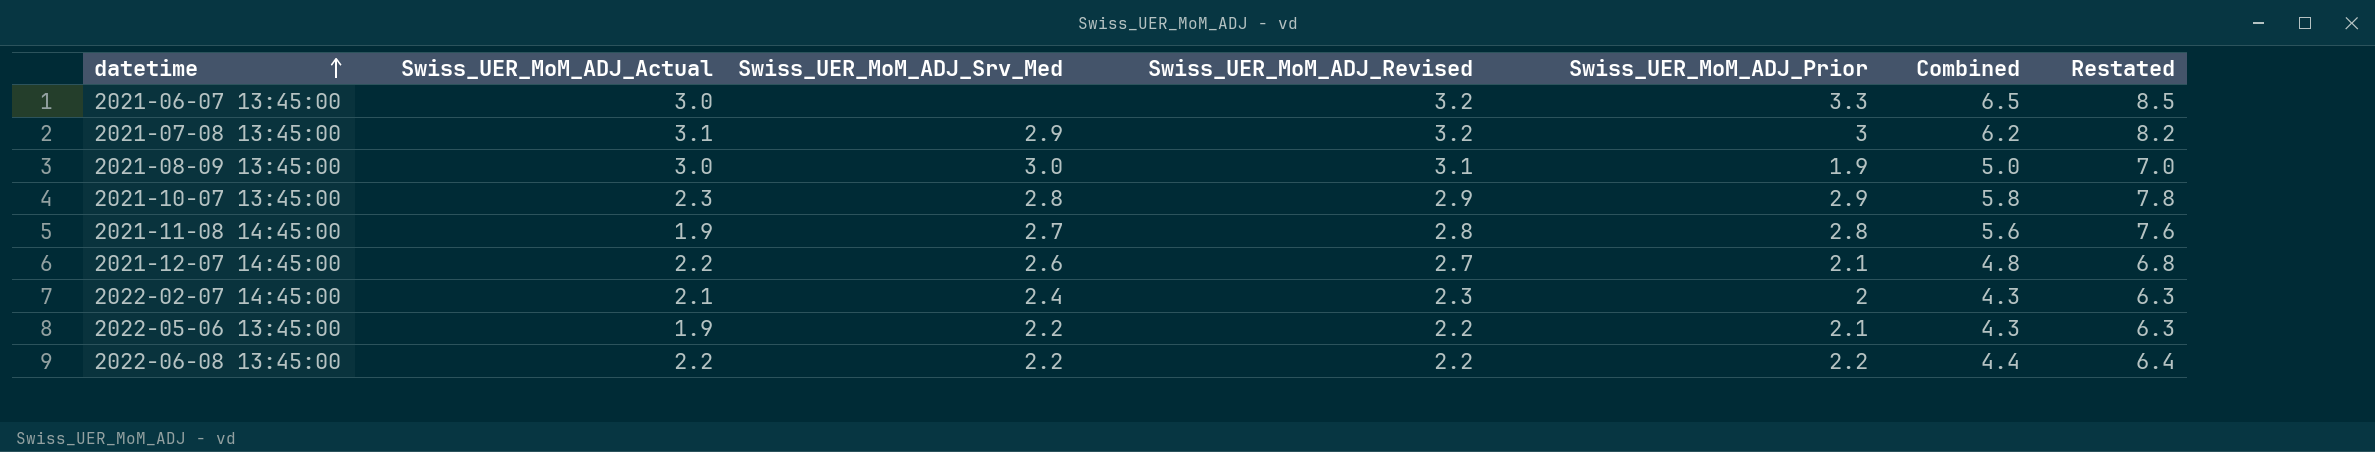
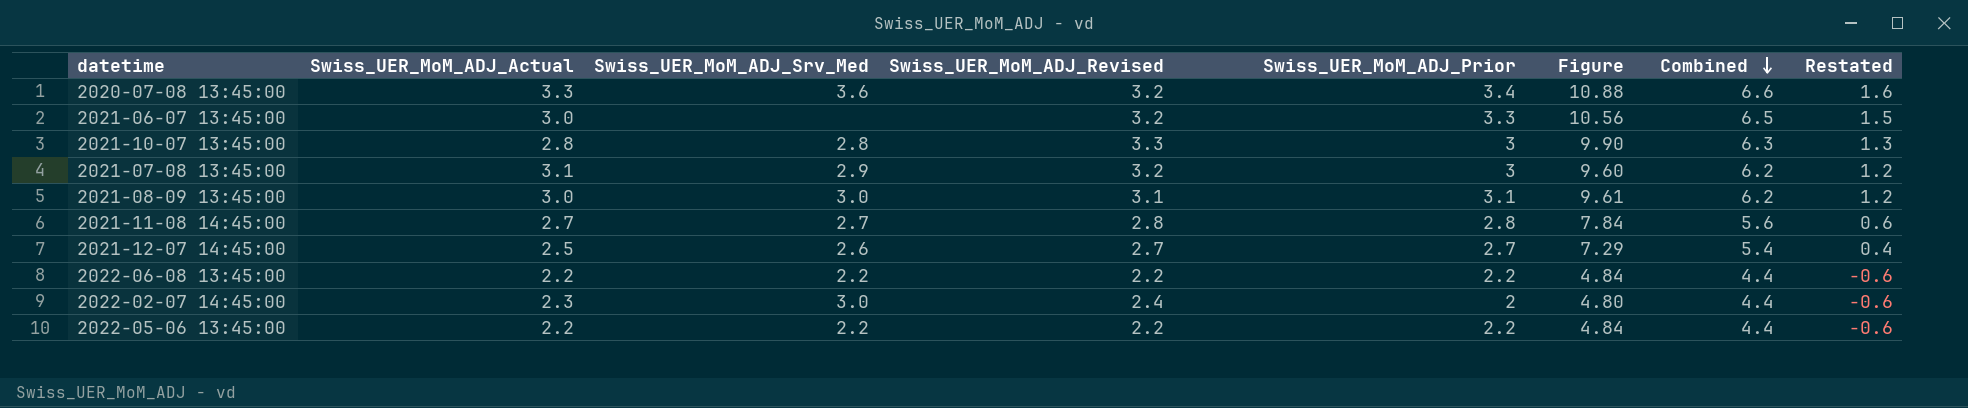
row order: datetime ascending -> Combined descending
column Figure | formula: none -> [Swiss_UER_MoM_ADJ_Revised] * [Swiss_UER_MoM_ADJ_Prior]
column Restated | formula: [Combined] + 2 -> [Combined] - 5
row 2020-07-08 13:45:00: none -> 3.3 | 3.6 | 3.2 | 3.4 | 10.88 | 6.6 | 1.6
2021-10-07 13:45:00 | Swiss_UER_MoM_ADJ_Actual: 2.3 -> 2.8
2021-10-07 13:45:00 | Swiss_UER_MoM_ADJ_Revised: 2.9 -> 3.3
2021-10-07 13:45:00 | Swiss_UER_MoM_ADJ_Prior: 2.9 -> 3
2021-10-07 13:45:00 | Combined: 5.8 -> 6.3
2021-08-09 13:45:00 | Swiss_UER_MoM_ADJ_Prior: 1.9 -> 3.1
2021-08-09 13:45:00 | Combined: 5.0 -> 6.2
2021-11-08 14:45:00 | Swiss_UER_MoM_ADJ_Actual: 1.9 -> 2.7
2021-12-07 14:45:00 | Swiss_UER_MoM_ADJ_Actual: 2.2 -> 2.5
2021-12-07 14:45:00 | Swiss_UER_MoM_ADJ_Prior: 2.1 -> 2.7
2021-12-07 14:45:00 | Combined: 4.8 -> 5.4
2022-02-07 14:45:00 | Swiss_UER_MoM_ADJ_Actual: 2.1 -> 2.3
2022-02-07 14:45:00 | Swiss_UER_MoM_ADJ_Srv_Med: 2.4 -> 3.0
2022-02-07 14:45:00 | Swiss_UER_MoM_ADJ_Revised: 2.3 -> 2.4
2022-02-07 14:45:00 | Combined: 4.3 -> 4.4
2022-05-06 13:45:00 | Swiss_UER_MoM_ADJ_Actual: 1.9 -> 2.2
2022-05-06 13:45:00 | Swiss_UER_MoM_ADJ_Prior: 2.1 -> 2.2
2022-05-06 13:45:00 | Combined: 4.3 -> 4.4

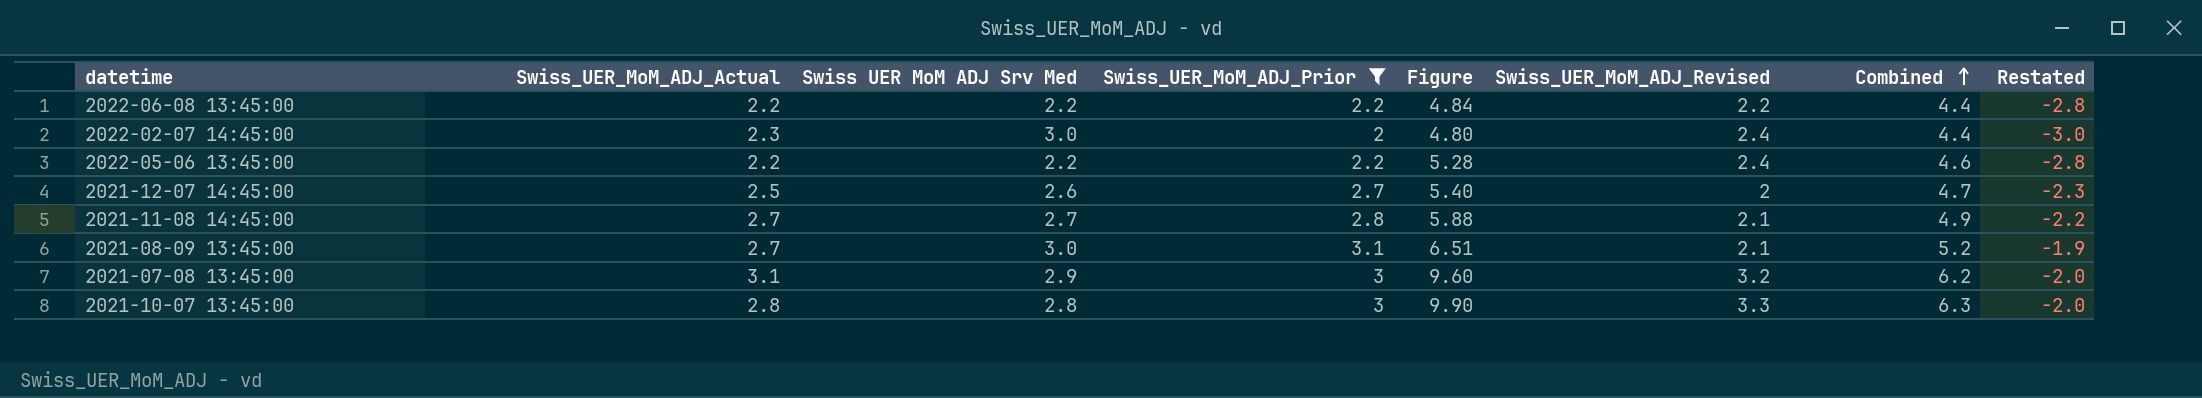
filter: none -> Swiss_UER_MoM_ADJ_Prior <= 3.1
row order: Combined descending -> Combined ascending
column name: Swiss_UER_MoM_ADJ_Srv_Med -> Swiss UER MoM ADJ Srv Med
column Swiss_UER_MoM_ADJ_Revised | position: 4 -> 6
column Restated | formula: [Combined] - 5 -> [Swiss_UER_MoM_ADJ_Prior] - 5
2022-05-06 13:45:00 | Figure: 4.84 -> 5.28
2022-05-06 13:45:00 | Swiss_UER_MoM_ADJ_Revised: 2.2 -> 2.4
2022-05-06 13:45:00 | Combined: 4.4 -> 4.6
2021-12-07 14:45:00 | Figure: 7.29 -> 5.40
2021-12-07 14:45:00 | Swiss_UER_MoM_ADJ_Revised: 2.7 -> 2
2021-12-07 14:45:00 | Combined: 5.4 -> 4.7
2021-11-08 14:45:00 | Figure: 7.84 -> 5.88
2021-11-08 14:45:00 | Swiss_UER_MoM_ADJ_Revised: 2.8 -> 2.1
2021-11-08 14:45:00 | Combined: 5.6 -> 4.9
2021-08-09 13:45:00 | Swiss_UER_MoM_ADJ_Actual: 3.0 -> 2.7
2021-08-09 13:45:00 | Figure: 9.61 -> 6.51
2021-08-09 13:45:00 | Swiss_UER_MoM_ADJ_Revised: 3.1 -> 2.1
2021-08-09 13:45:00 | Combined: 6.2 -> 5.2

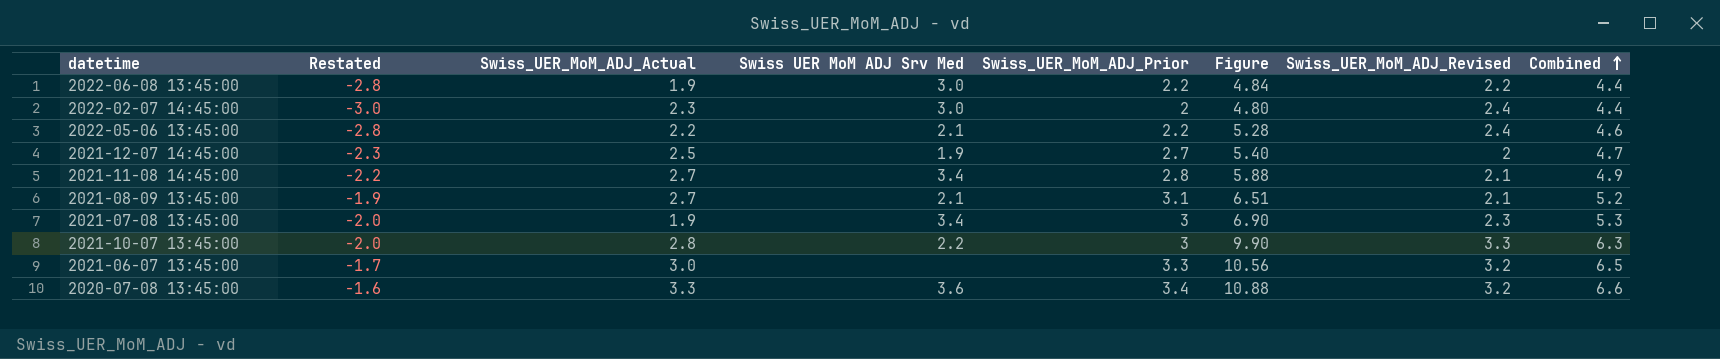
filter: Swiss_UER_MoM_ADJ_Prior <= 3.1 -> none
column Restated | position: 8 -> 2
2022-06-08 13:45:00 | Swiss_UER_MoM_ADJ_Actual: 2.2 -> 1.9
2022-06-08 13:45:00 | Swiss UER MoM ADJ Srv Med: 2.2 -> 3.0
2022-05-06 13:45:00 | Swiss UER MoM ADJ Srv Med: 2.2 -> 2.1
2021-12-07 14:45:00 | Swiss UER MoM ADJ Srv Med: 2.6 -> 1.9
2021-11-08 14:45:00 | Swiss UER MoM ADJ Srv Med: 2.7 -> 3.4
2021-08-09 13:45:00 | Swiss UER MoM ADJ Srv Med: 3.0 -> 2.1
2021-07-08 13:45:00 | Swiss_UER_MoM_ADJ_Actual: 3.1 -> 1.9
2021-07-08 13:45:00 | Swiss UER MoM ADJ Srv Med: 2.9 -> 3.4
2021-07-08 13:45:00 | Figure: 9.60 -> 6.90
2021-07-08 13:45:00 | Swiss_UER_MoM_ADJ_Revised: 3.2 -> 2.3
2021-07-08 13:45:00 | Combined: 6.2 -> 5.3
2021-10-07 13:45:00 | Swiss UER MoM ADJ Srv Med: 2.8 -> 2.2

